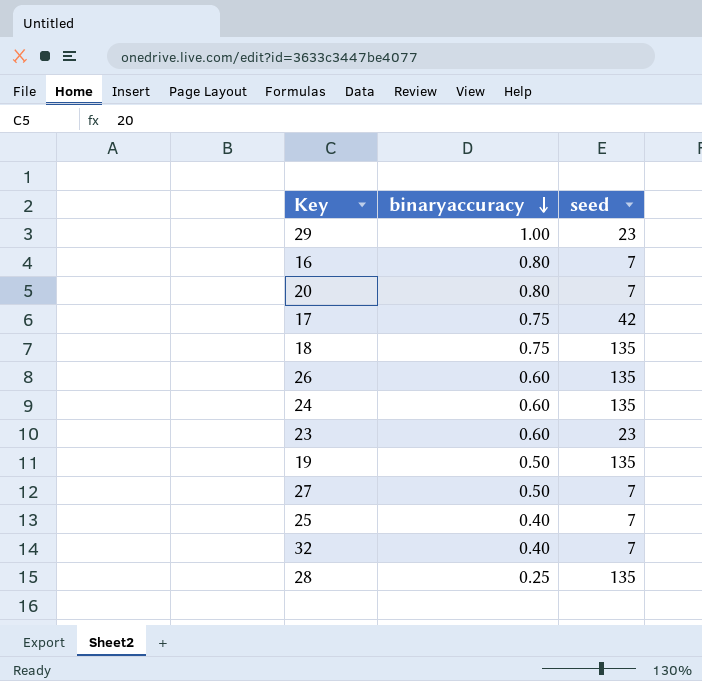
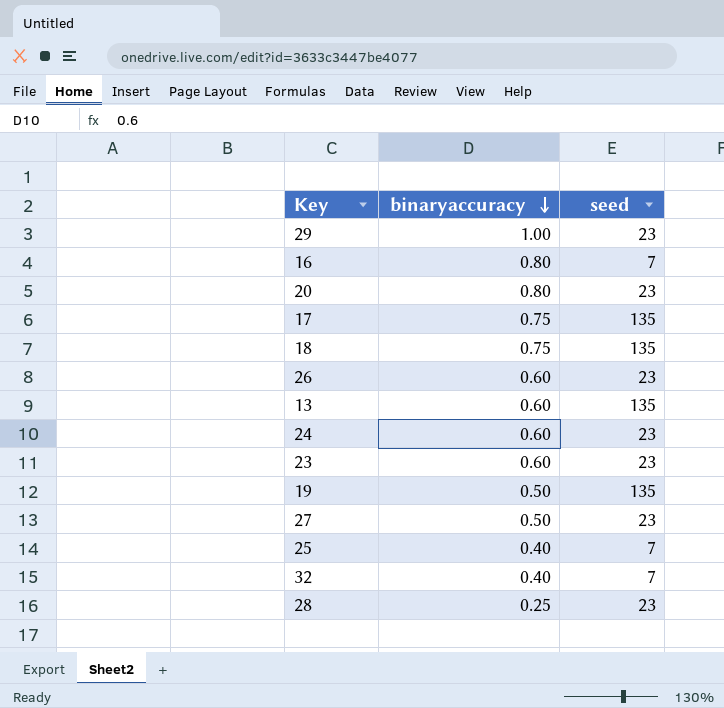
20 | seed: 7 -> 23
17 | seed: 42 -> 135
26 | seed: 135 -> 23
row 13: none -> 0.60 | 135
24 | seed: 135 -> 23
27 | seed: 7 -> 23
28 | seed: 135 -> 23

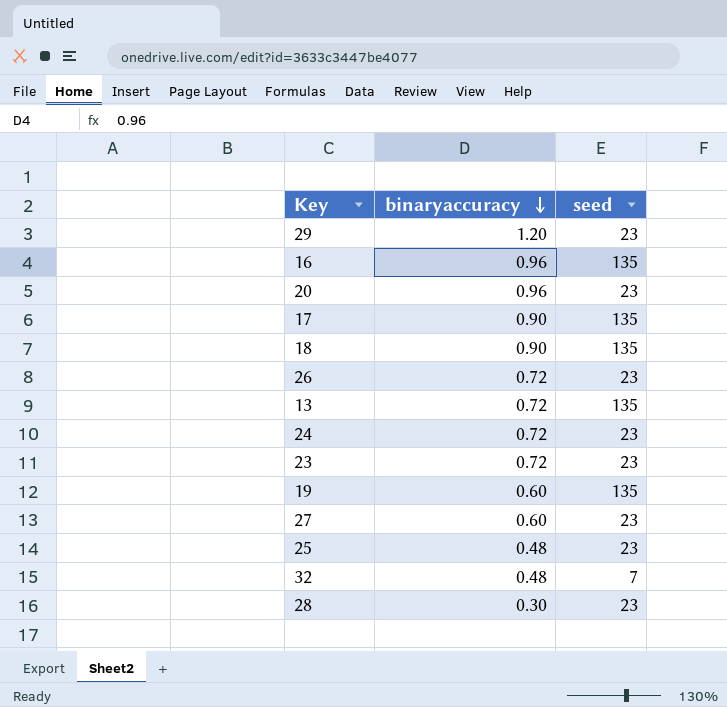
29 | binaryaccuracy: 1.00 -> 1.20
16 | binaryaccuracy: 0.80 -> 0.96
16 | seed: 7 -> 135
20 | binaryaccuracy: 0.80 -> 0.96
17 | binaryaccuracy: 0.75 -> 0.90
18 | binaryaccuracy: 0.75 -> 0.90
26 | binaryaccuracy: 0.60 -> 0.72
13 | binaryaccuracy: 0.60 -> 0.72
24 | binaryaccuracy: 0.60 -> 0.72
23 | binaryaccuracy: 0.60 -> 0.72
19 | binaryaccuracy: 0.50 -> 0.60
27 | binaryaccuracy: 0.50 -> 0.60
25 | binaryaccuracy: 0.40 -> 0.48
25 | seed: 7 -> 23
32 | binaryaccuracy: 0.40 -> 0.48
28 | binaryaccuracy: 0.25 -> 0.30

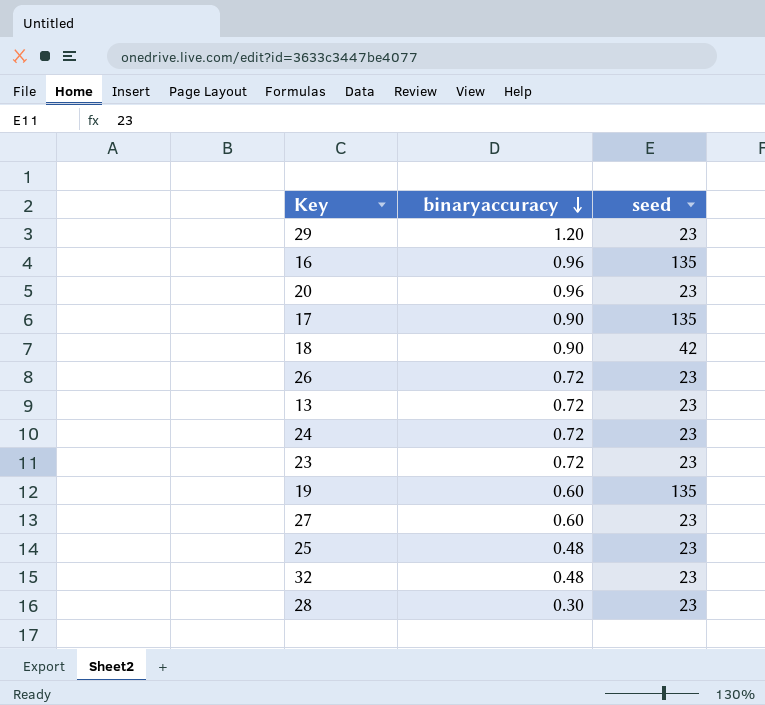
18 | seed: 135 -> 42
13 | seed: 135 -> 23
32 | seed: 7 -> 23

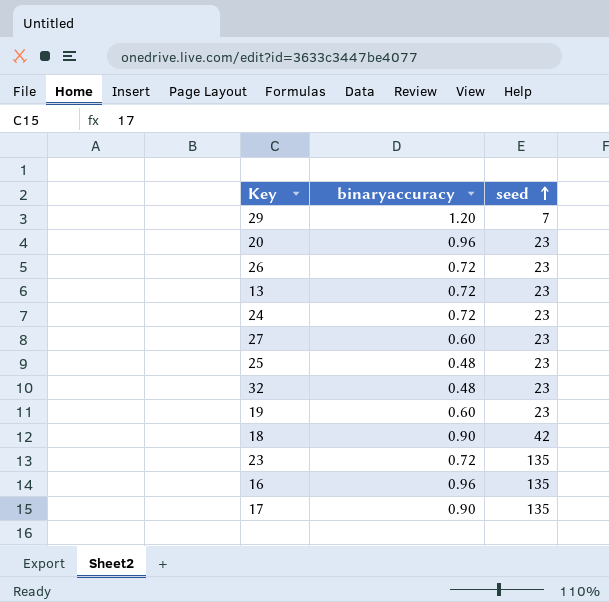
row order: binaryaccuracy descending -> seed ascending
row 28: 0.30 | 23 -> none
29 | seed: 23 -> 7
19 | seed: 135 -> 23
23 | seed: 23 -> 135

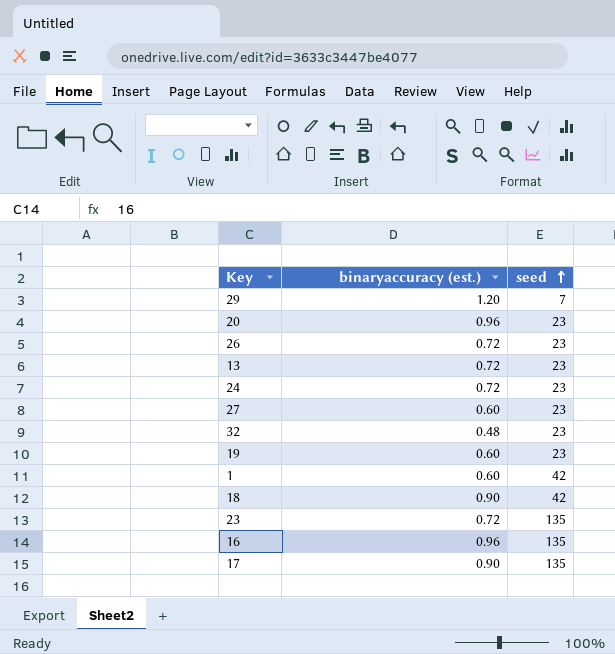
column name: binaryaccuracy -> binaryaccuracy (est.)
row 25: 0.48 | 23 -> none
row 1: none -> 0.60 | 42

